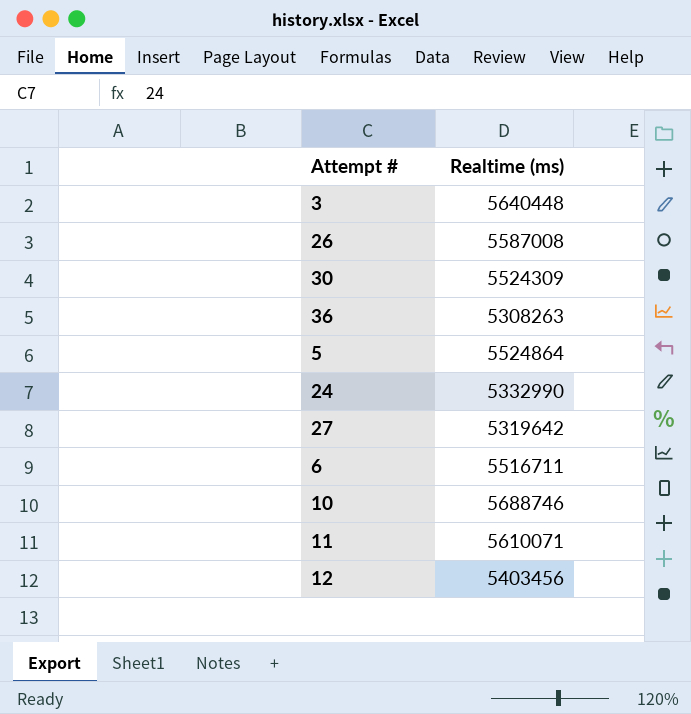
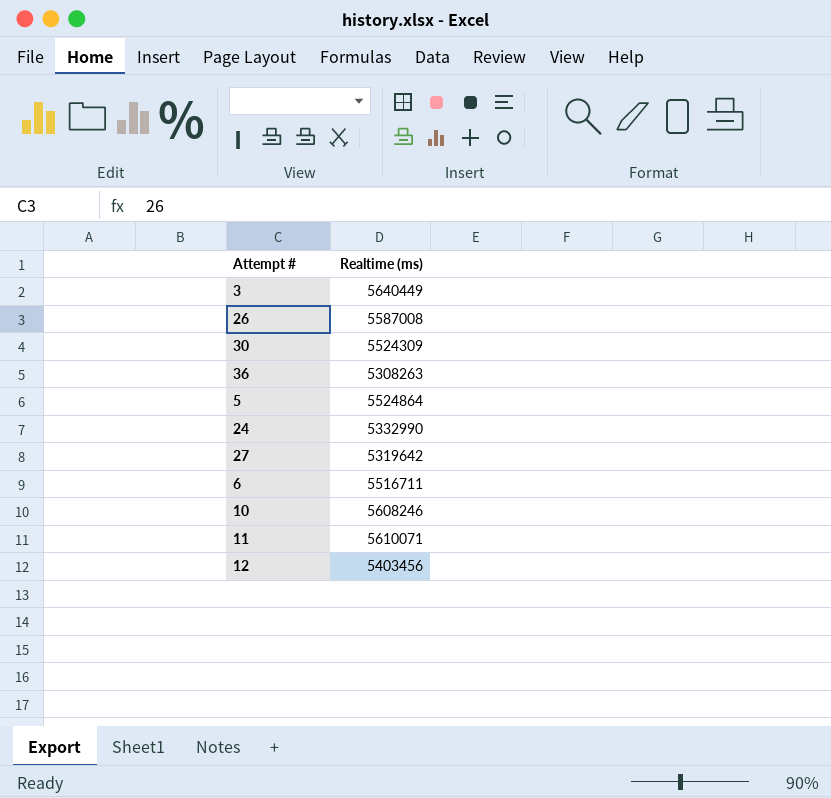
3 | Realtime (ms): 5640448 -> 5640449
10 | Realtime (ms): 5688746 -> 5608246

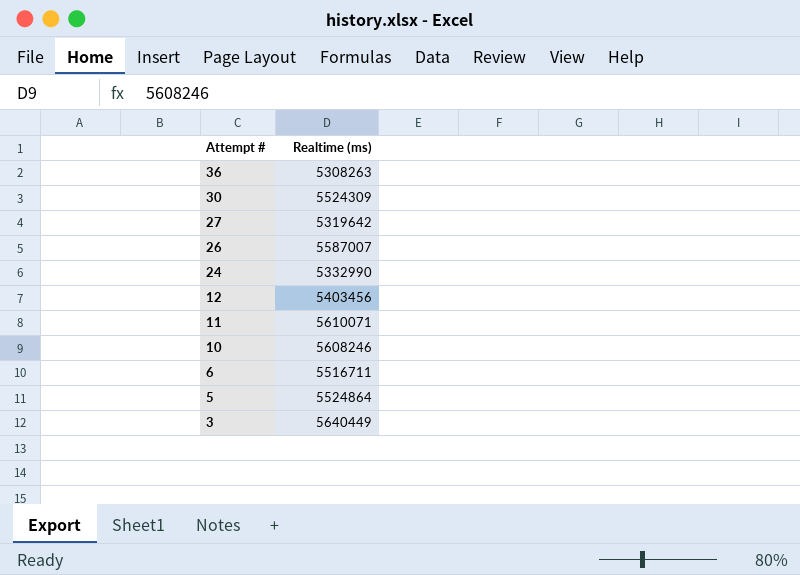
row order: none -> Attempt # descending
26 | Realtime (ms): 5587008 -> 5587007

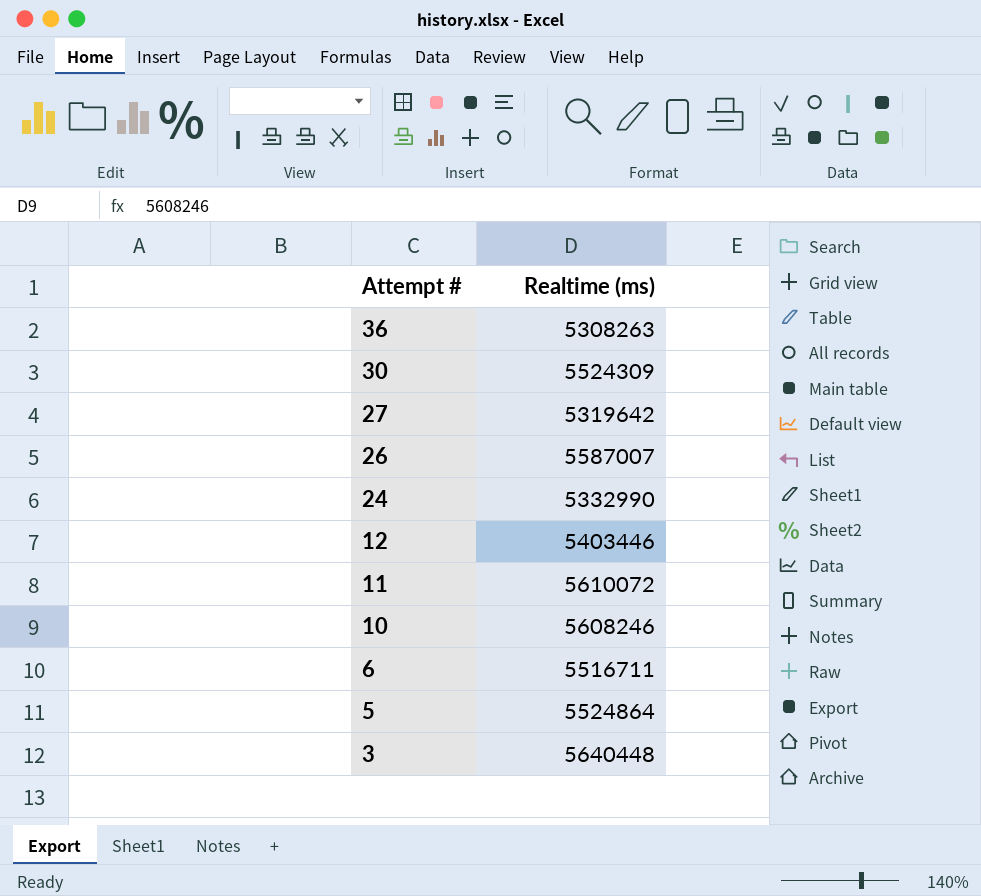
12 | Realtime (ms): 5403456 -> 5403446
11 | Realtime (ms): 5610071 -> 5610072
3 | Realtime (ms): 5640449 -> 5640448

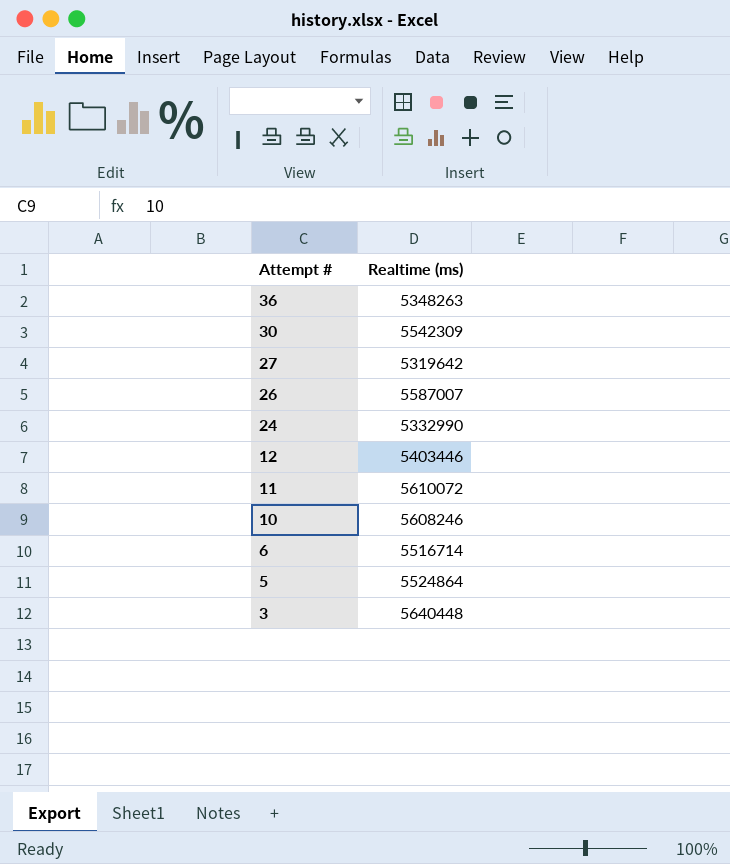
36 | Realtime (ms): 5308263 -> 5348263
30 | Realtime (ms): 5524309 -> 5542309
6 | Realtime (ms): 5516711 -> 5516714

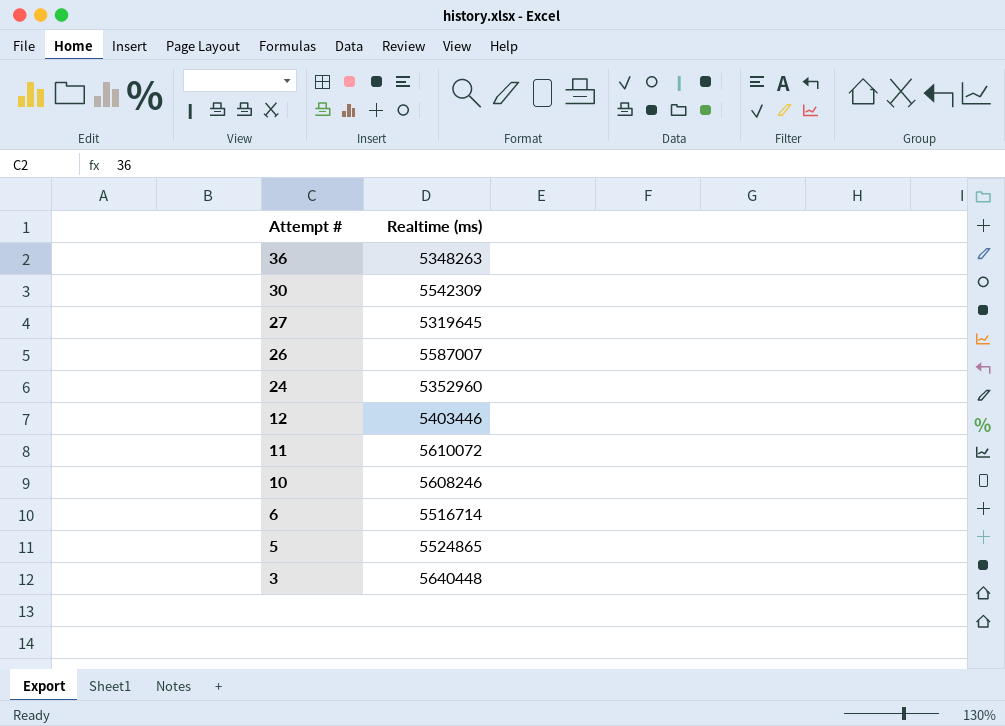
27 | Realtime (ms): 5319642 -> 5319645
24 | Realtime (ms): 5332990 -> 5352960
5 | Realtime (ms): 5524864 -> 5524865

